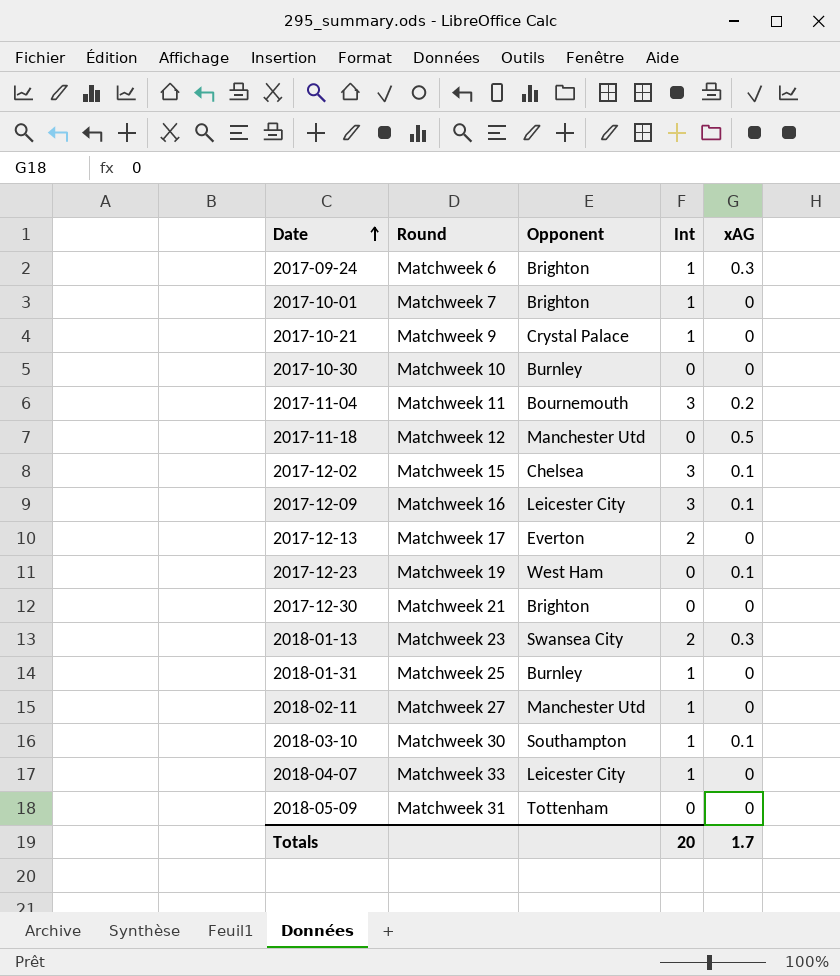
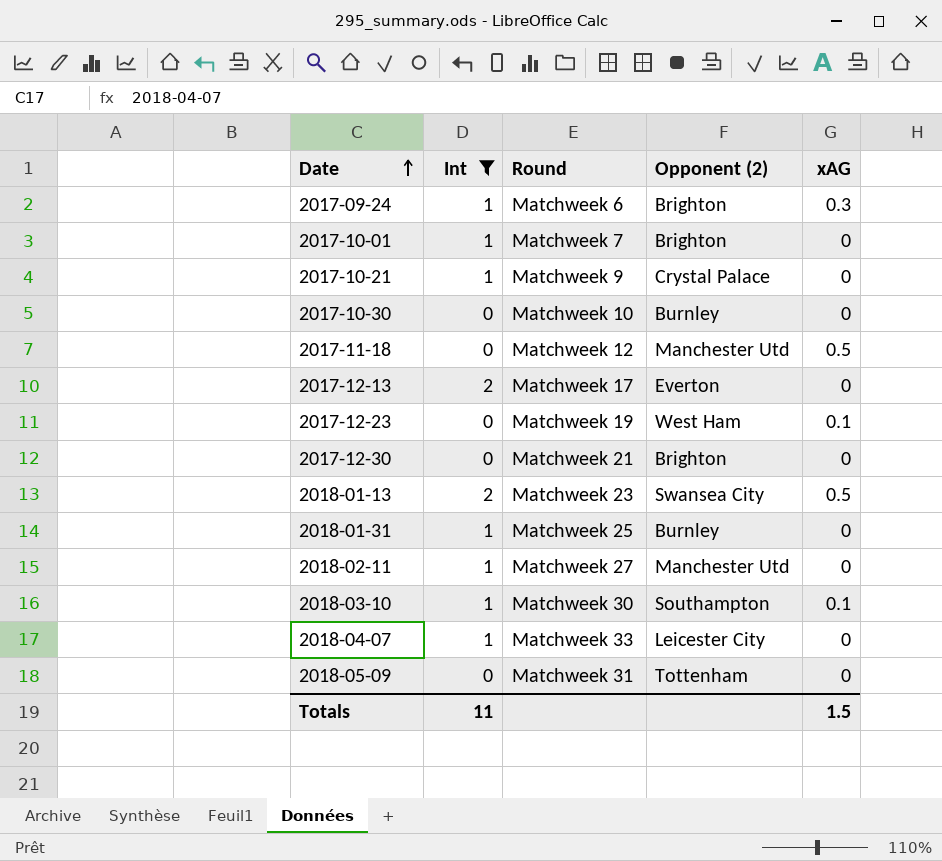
filter: none -> Int != 3
column Int | position: 4 -> 2
column name: Opponent -> Opponent (2)
2018-01-13 | xAG: 0.3 -> 0.5
Totals | Int: 20 -> 11
Totals | xAG: 1.7 -> 1.5

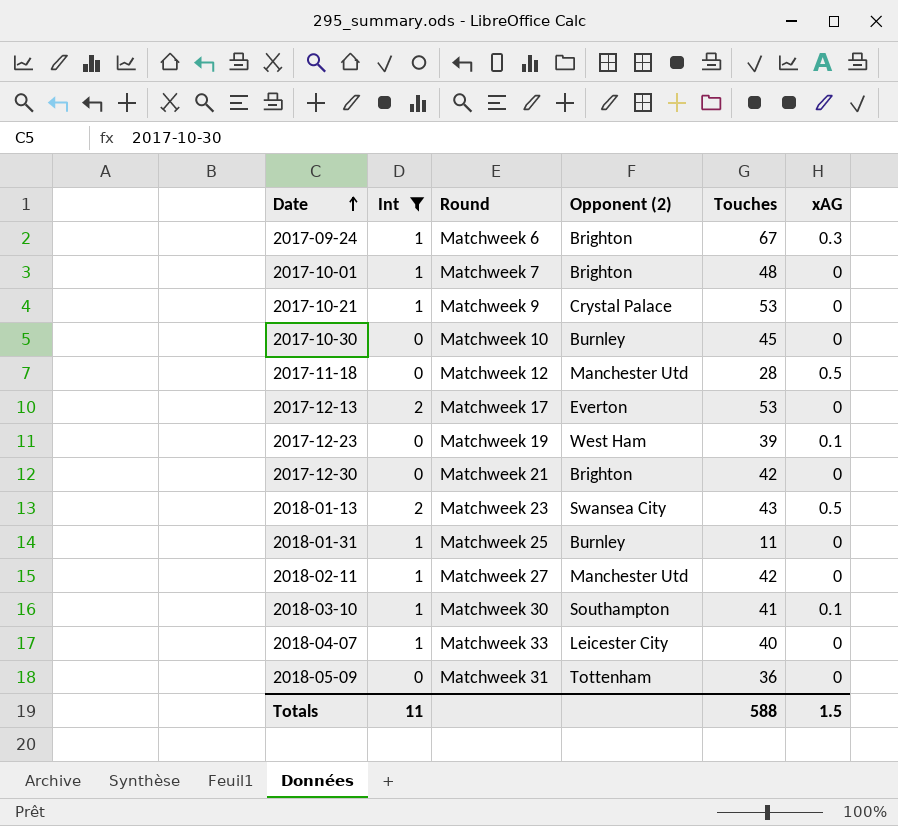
column Touches | position: none -> 5

